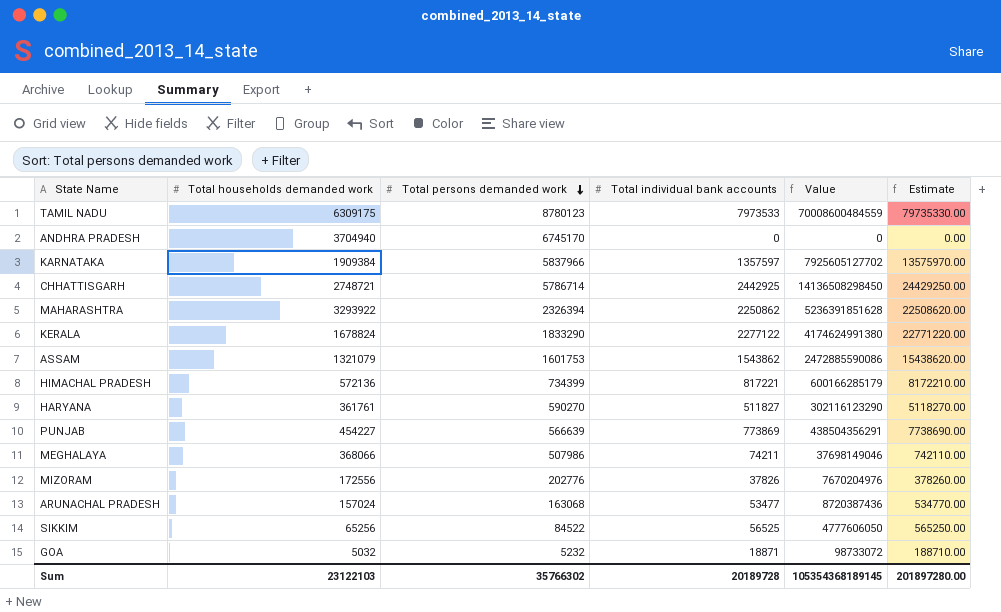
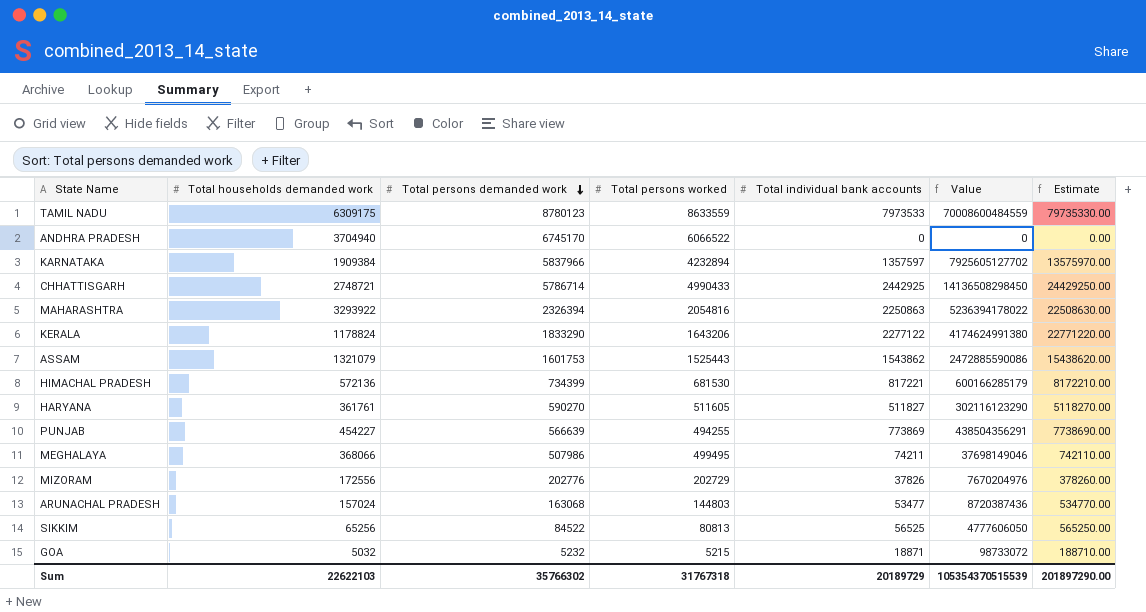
column Total persons worked | position: none -> 4
MAHARASHTRA | Total individual bank accounts: 2250862 -> 2250863
MAHARASHTRA | Value: 5236391851628 -> 5236394178022
MAHARASHTRA | Estimate: 22508620.00 -> 22508630.00
KERALA | Total households demanded work: 1678824 -> 1178824
Sum | Total households demanded work: 23122103 -> 22622103
Sum | Total individual bank accounts: 20189728 -> 20189729
Sum | Value: 105354368189145 -> 105354370515539
Sum | Estimate: 201897280.00 -> 201897290.00

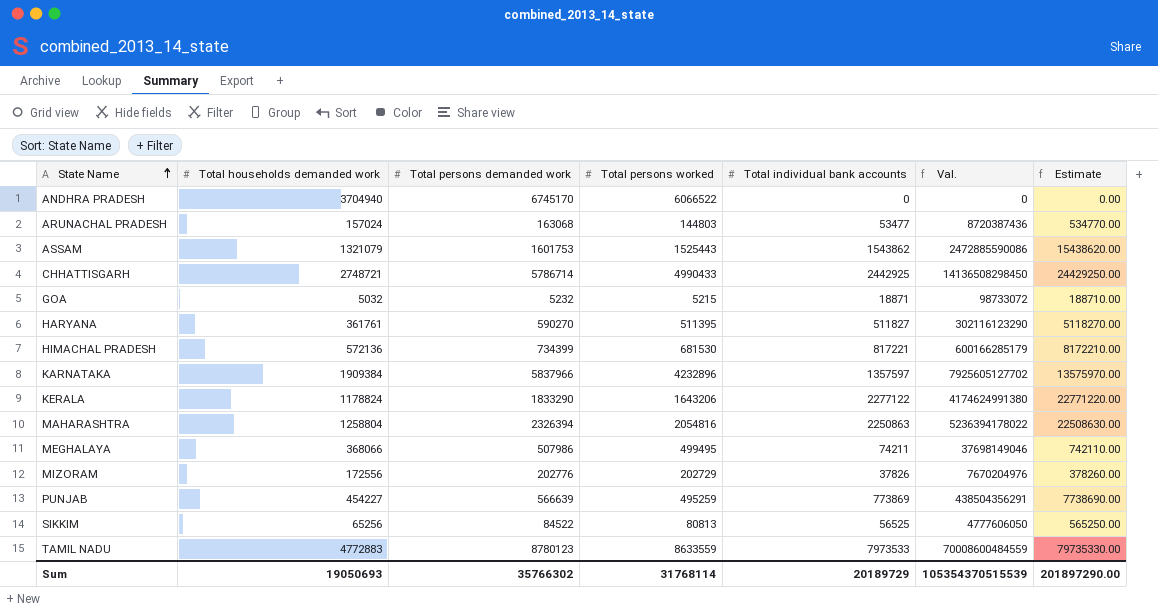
row order: Total persons demanded work descending -> State Name ascending
column name: Value -> Val.
HARYANA | Total persons worked: 511605 -> 511395
KARNATAKA | Total persons worked: 4232894 -> 4232896
MAHARASHTRA | Total households demanded work: 3293922 -> 1258804
PUNJAB | Total persons worked: 494255 -> 495259
TAMIL NADU | Total households demanded work: 6309175 -> 4772883
Sum | Total households demanded work: 22622103 -> 19050693
Sum | Total persons worked: 31767318 -> 31768114

